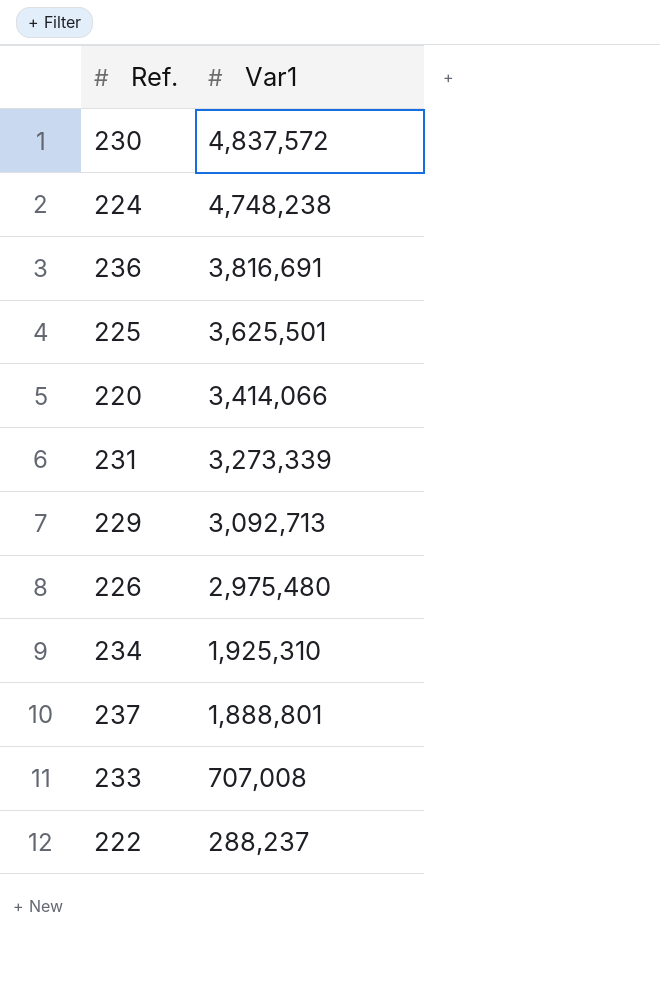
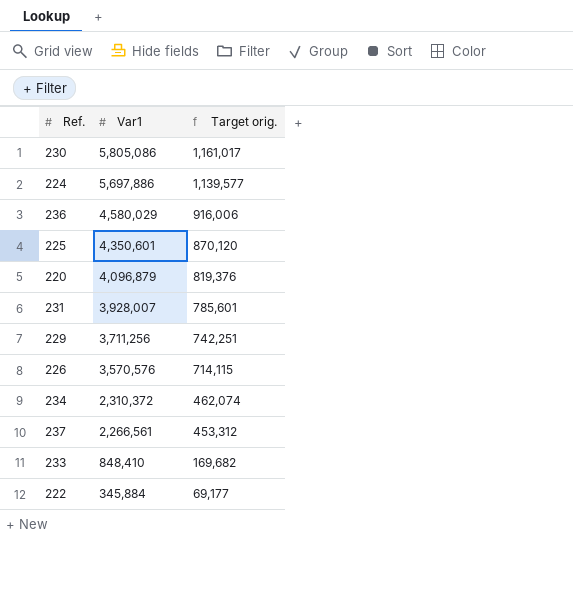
column Target orig. | formula: none -> [Var1] * 0.2
230 | Var1: 4,837,572 -> 5,805,086
224 | Var1: 4,748,238 -> 5,697,886
236 | Var1: 3,816,691 -> 4,580,029
225 | Var1: 3,625,501 -> 4,350,601
220 | Var1: 3,414,066 -> 4,096,879
231 | Var1: 3,273,339 -> 3,928,007
229 | Var1: 3,092,713 -> 3,711,256
226 | Var1: 2,975,480 -> 3,570,576
234 | Var1: 1,925,310 -> 2,310,372
237 | Var1: 1,888,801 -> 2,266,561
233 | Var1: 707,008 -> 848,410
222 | Var1: 288,237 -> 345,884

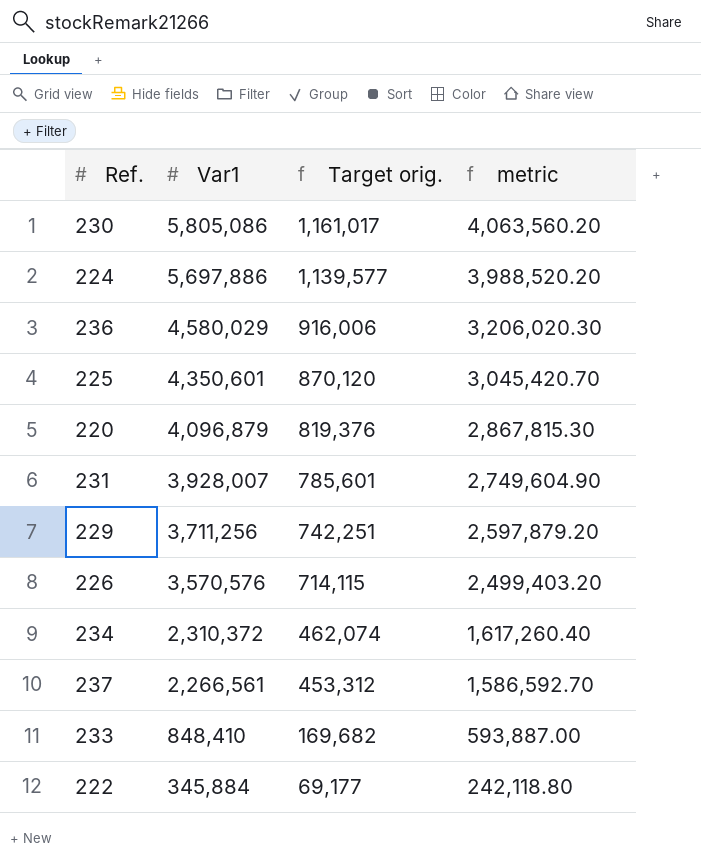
column metric | formula: none -> [Var1] * 0.7

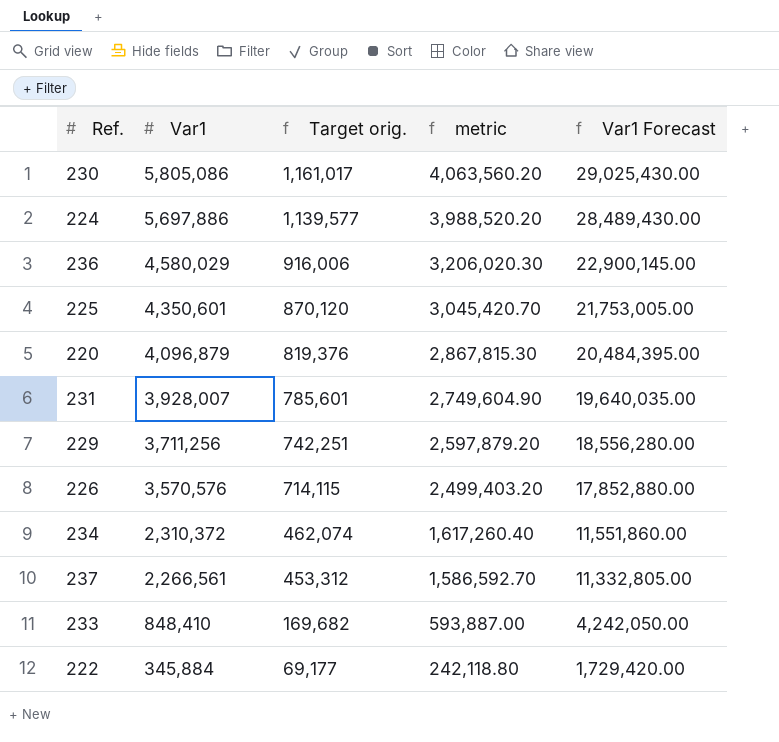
column Var1 Forecast | formula: none -> [Var1] * 5

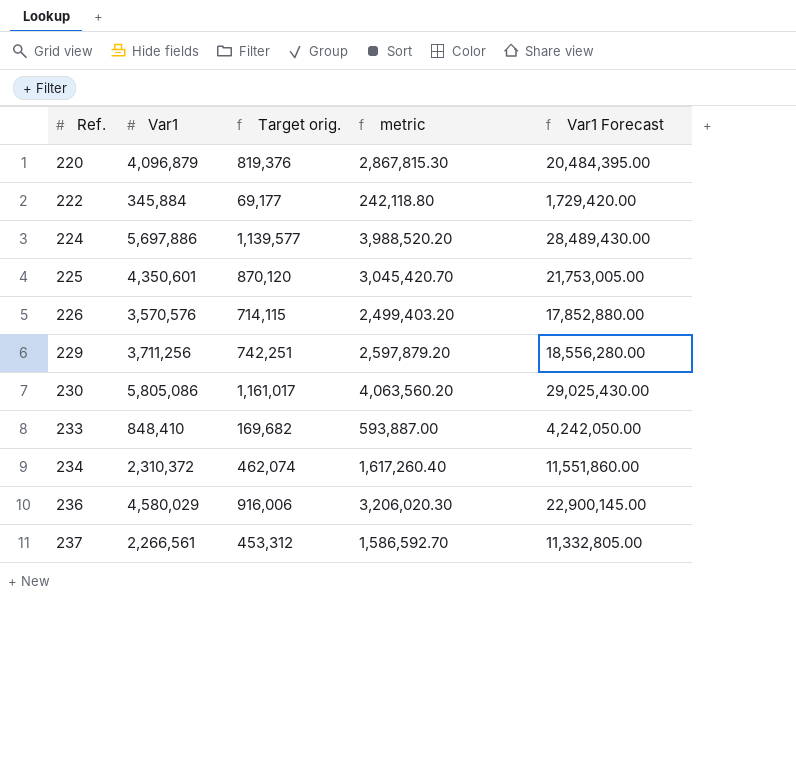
row order: Var1 descending -> Ref. ascending
row 231: 3,928,007 | 785,601 | 2,749,604.90 | 19,640,035.00 -> none

